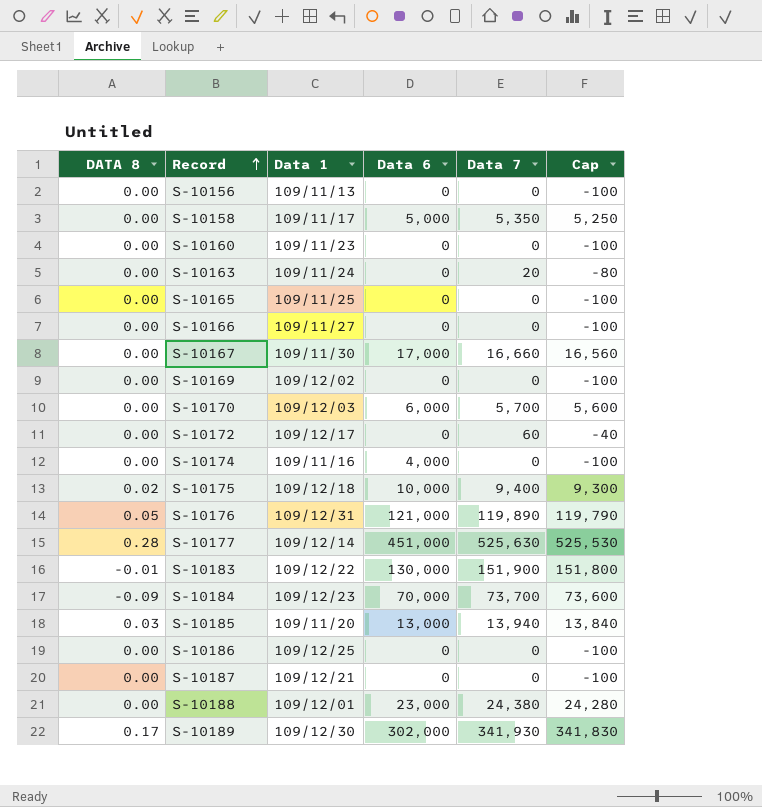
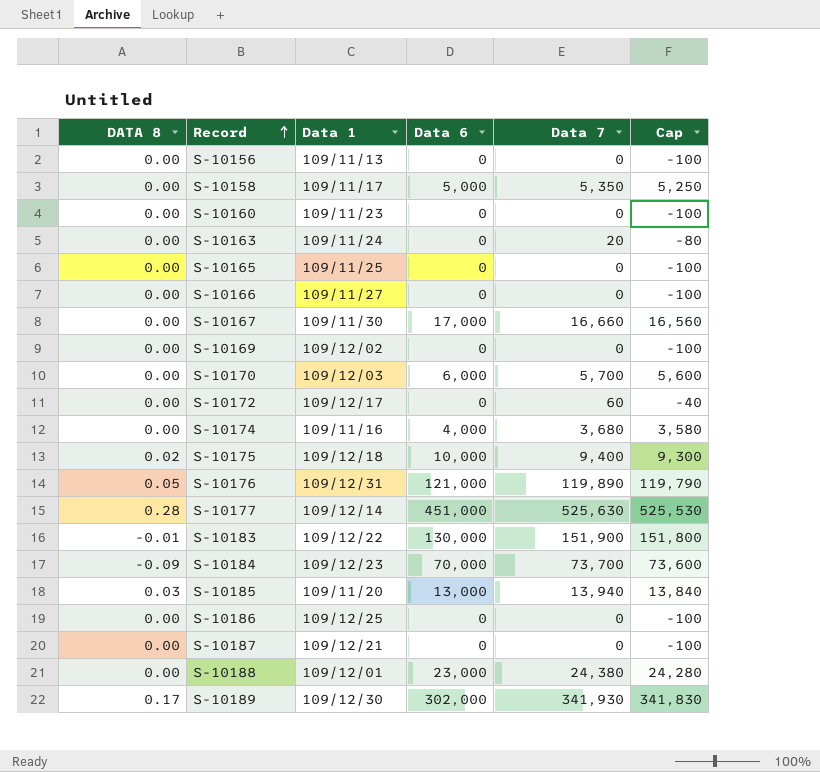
S-10174 | Data 7: 0 -> 3,680
S-10174 | Cap: -100 -> 3,580

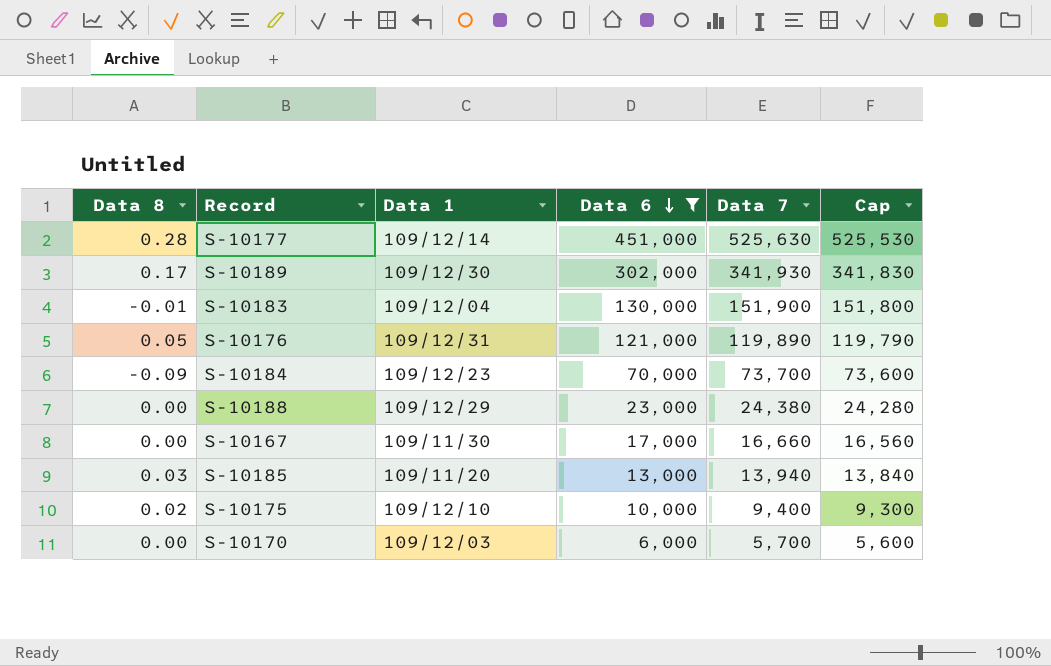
filter: none -> Data 6 >= 6,000
row order: Record ascending -> Data 6 descending
column name: DATA 8 -> Data 8
S-10183 | Data 1: 109/12/22 -> 109/12/04
S-10188 | Data 1: 109/12/01 -> 109/12/29
S-10175 | Data 1: 109/12/18 -> 109/12/10

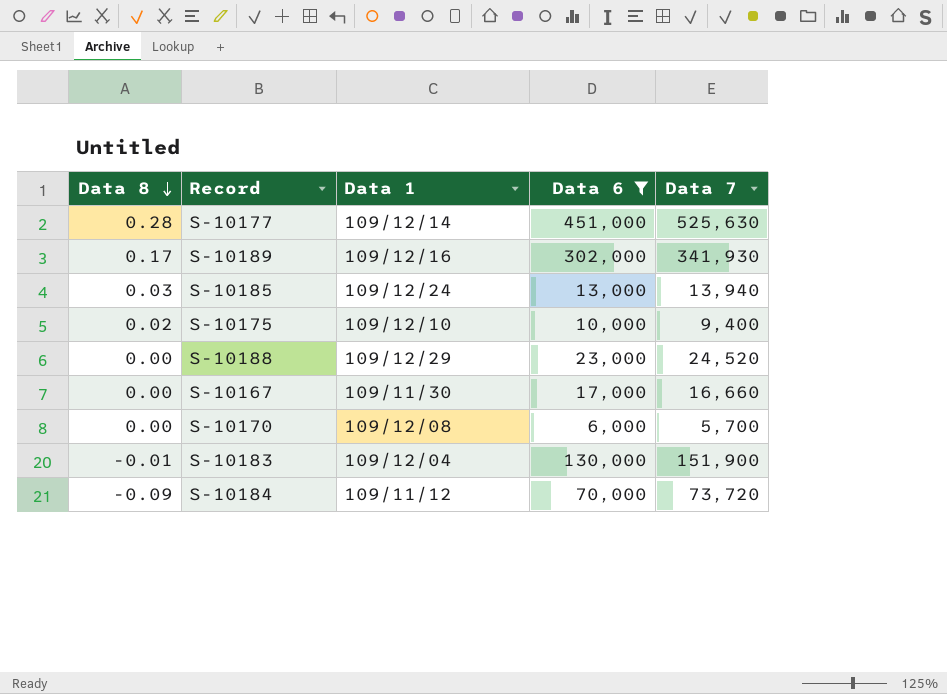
row order: Data 6 descending -> Data 8 descending
column Cap | formula: [Data 7] - 100 -> none
row S-10176: 0.05 | 109/12/31 | 121,000 | 119,890 | 119,790 -> none
S-10189 | Data 1: 109/12/30 -> 109/12/16
S-10185 | Data 1: 109/11/20 -> 109/12/24
S-10188 | Data 7: 24,380 -> 24,520
S-10170 | Data 1: 109/12/03 -> 109/12/08
S-10184 | Data 1: 109/12/23 -> 109/11/12
S-10184 | Data 7: 73,700 -> 73,720

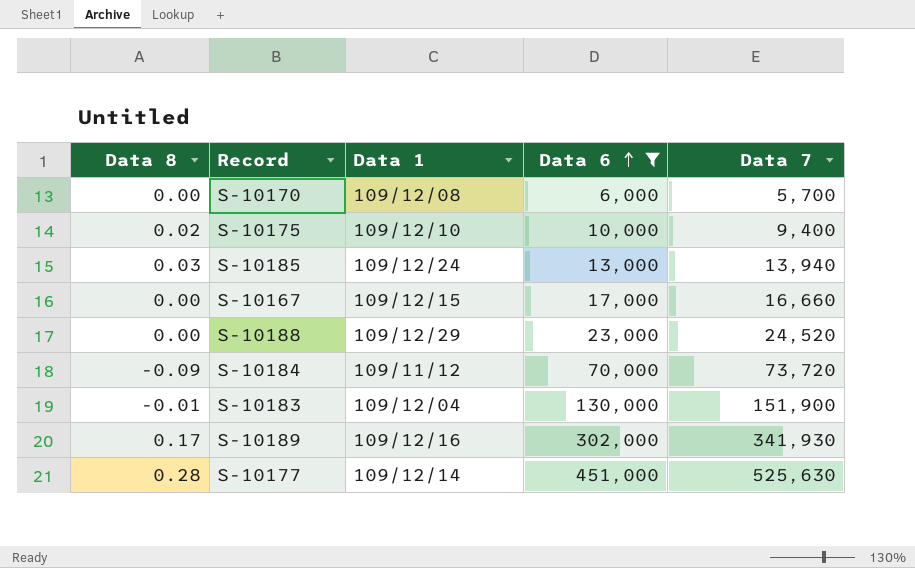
row order: Data 8 descending -> Data 6 ascending
S-10167 | Data 1: 109/11/30 -> 109/12/15

